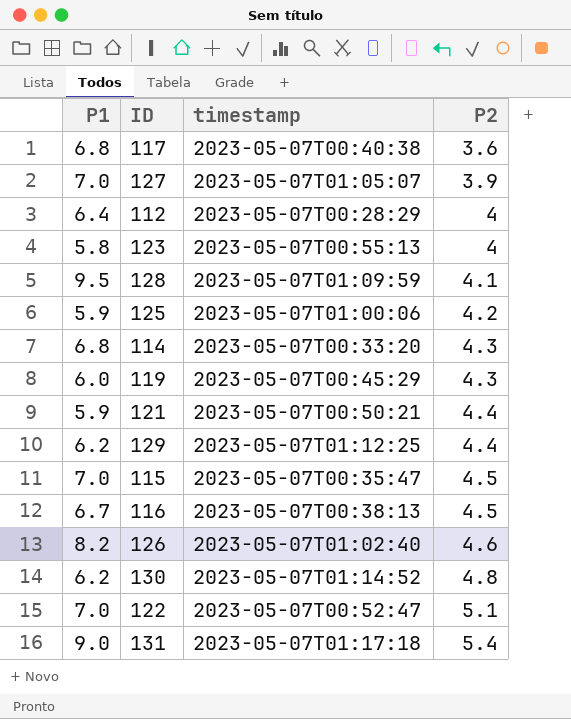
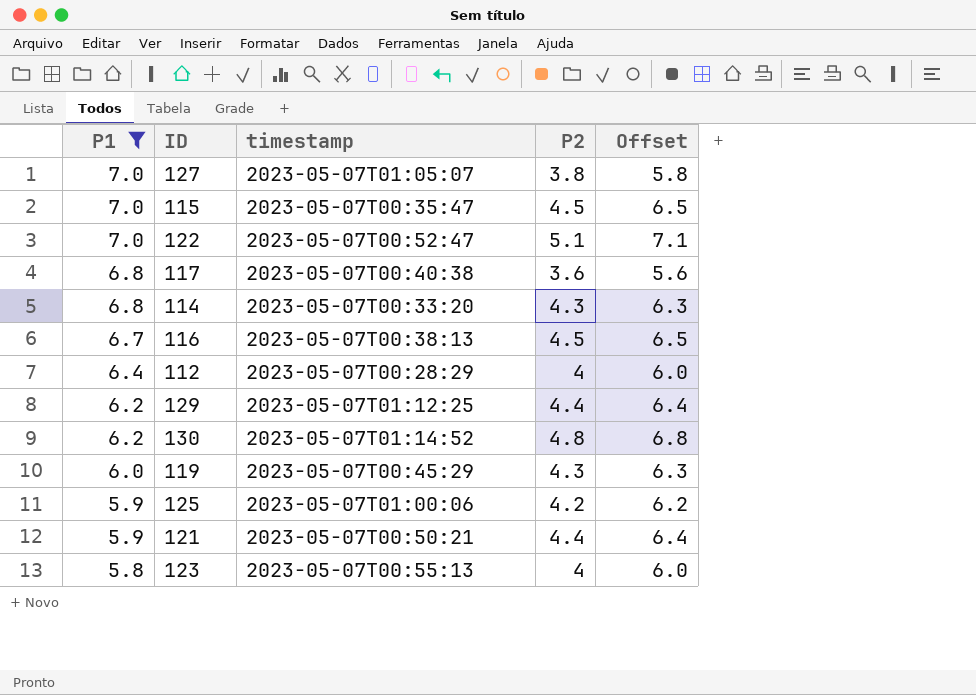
filter: none -> P1 <= 7.0
row order: P2 ascending -> P1 descending
column Offset | formula: none -> [P2] + 2
127 | P2: 3.9 -> 3.8

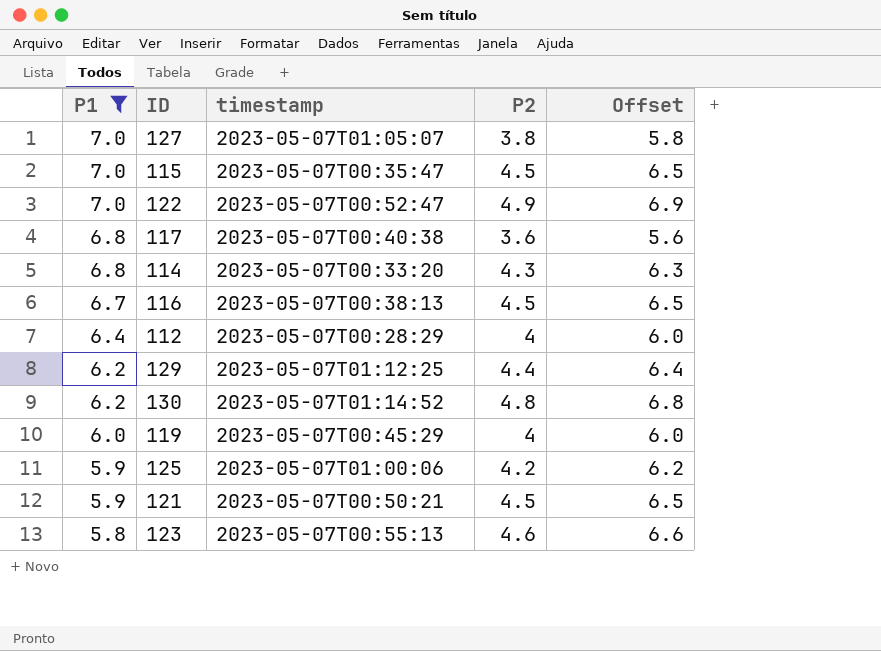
122 | P2: 5.1 -> 4.9
122 | Offset: 7.1 -> 6.9
119 | P2: 4.3 -> 4
119 | Offset: 6.3 -> 6.0
121 | P2: 4.4 -> 4.5
121 | Offset: 6.4 -> 6.5
123 | P2: 4 -> 4.6
123 | Offset: 6.0 -> 6.6

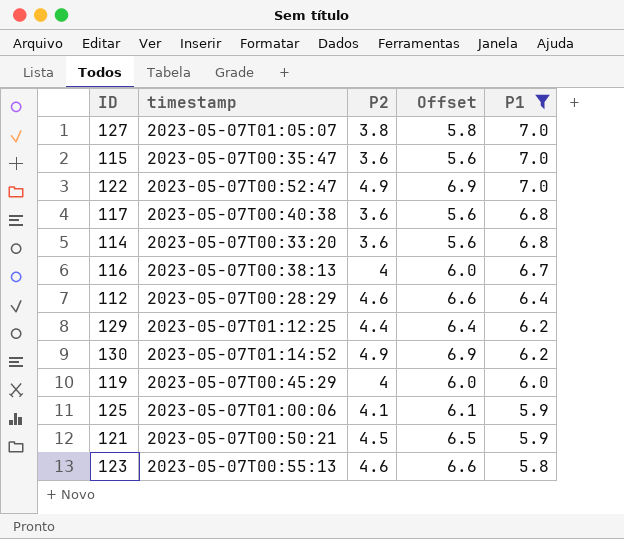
column P1 | position: 1 -> 5
115 | P2: 4.5 -> 3.6
115 | Offset: 6.5 -> 5.6
114 | P2: 4.3 -> 3.6
114 | Offset: 6.3 -> 5.6
116 | P2: 4.5 -> 4
116 | Offset: 6.5 -> 6.0
112 | P2: 4 -> 4.6
112 | Offset: 6.0 -> 6.6
130 | P2: 4.8 -> 4.9
130 | Offset: 6.8 -> 6.9
125 | P2: 4.2 -> 4.1
125 | Offset: 6.2 -> 6.1

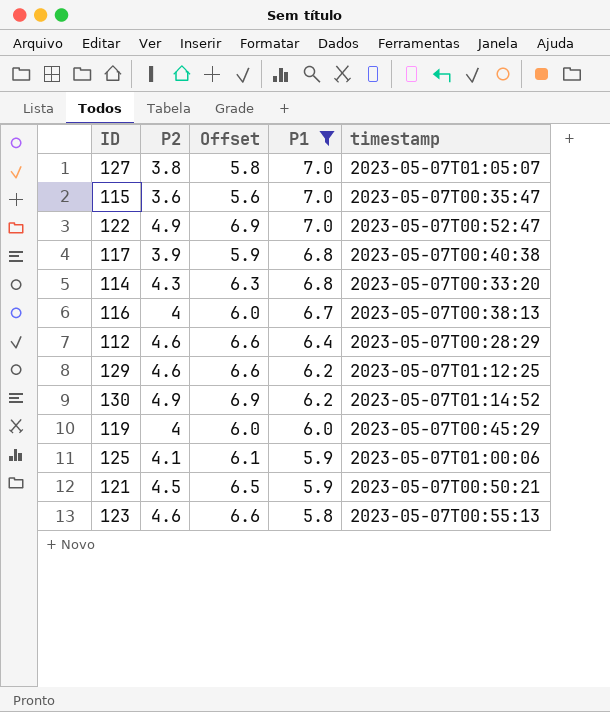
column timestamp | position: 2 -> 5
117 | P2: 3.6 -> 3.9
117 | Offset: 5.6 -> 5.9
114 | P2: 3.6 -> 4.3
114 | Offset: 5.6 -> 6.3
129 | P2: 4.4 -> 4.6
129 | Offset: 6.4 -> 6.6

